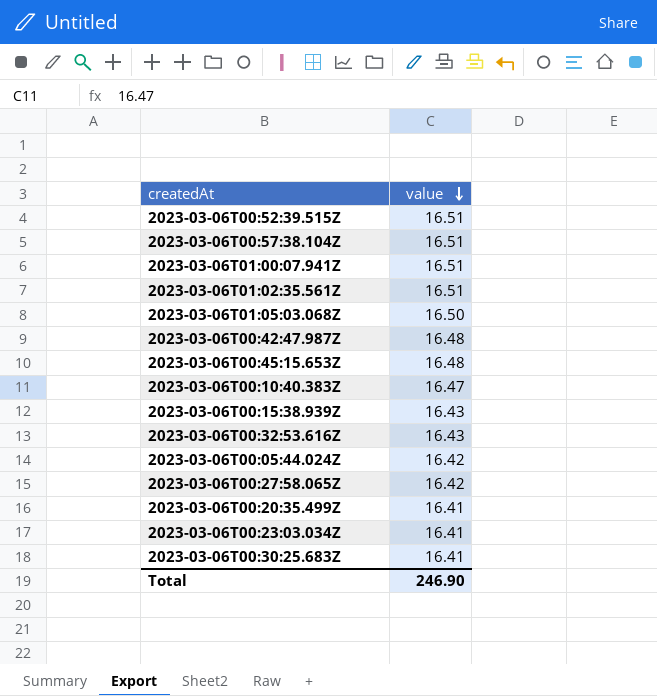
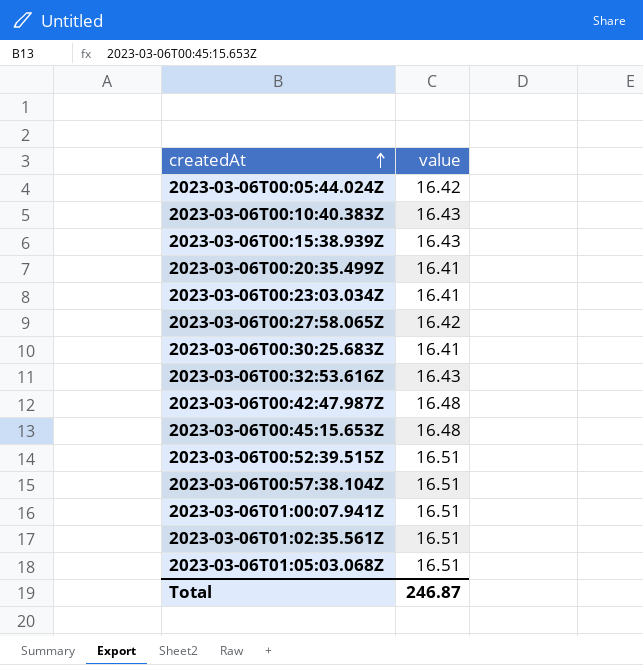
row order: value descending -> createdAt ascending
2023-03-06T00:10:40.383Z | value: 16.47 -> 16.43
2023-03-06T01:05:03.068Z | value: 16.50 -> 16.51
Total | value: 246.90 -> 246.87

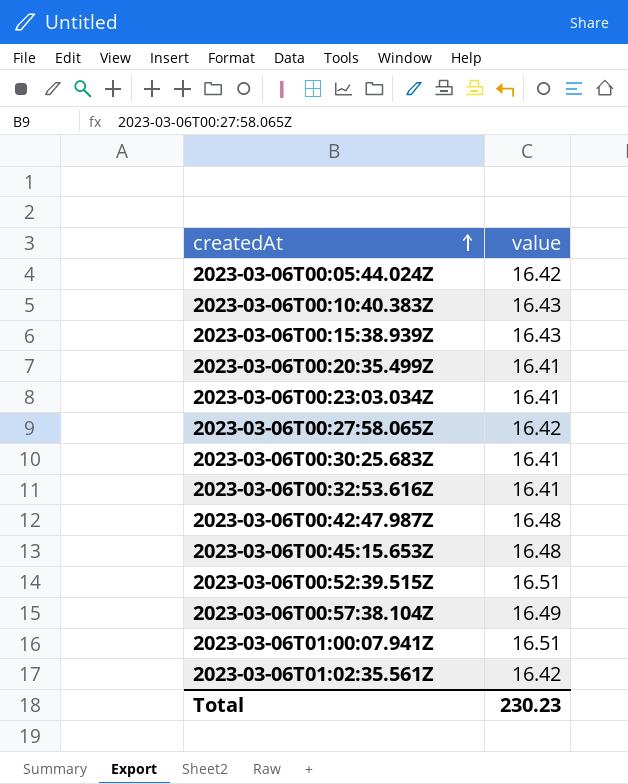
row 2023-03-06T01:05:03.068Z: 16.51 -> none
2023-03-06T00:32:53.616Z | value: 16.43 -> 16.41
2023-03-06T00:57:38.104Z | value: 16.51 -> 16.49
2023-03-06T01:02:35.561Z | value: 16.51 -> 16.42
Total | value: 246.87 -> 230.23

